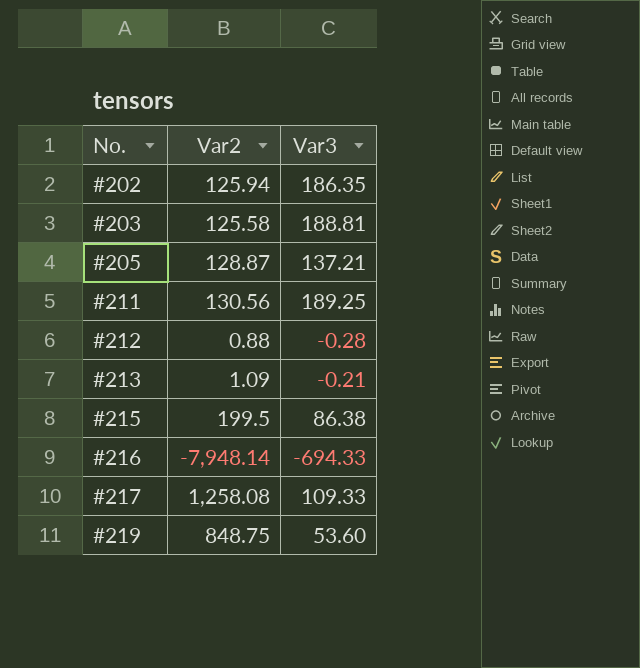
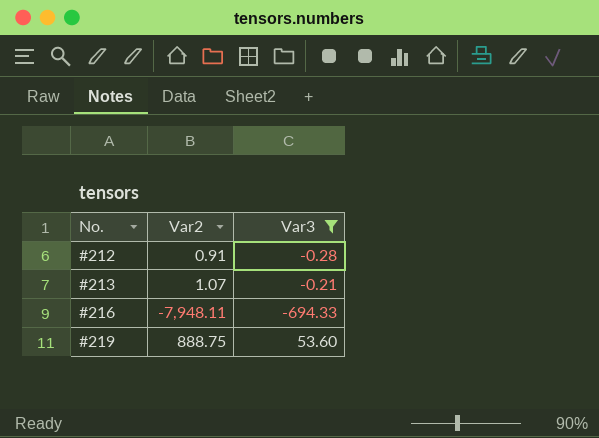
filter: none -> Var3 <= 53.60
#212 | Var2: 0.88 -> 0.91
#213 | Var2: 1.09 -> 1.07
#216 | Var2: -7,948.14 -> -7,948.11
#219 | Var2: 848.75 -> 888.75

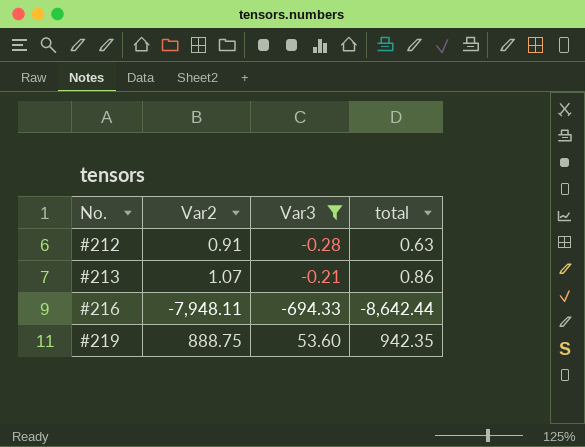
column total | formula: none -> [Var2] + [Var3]

